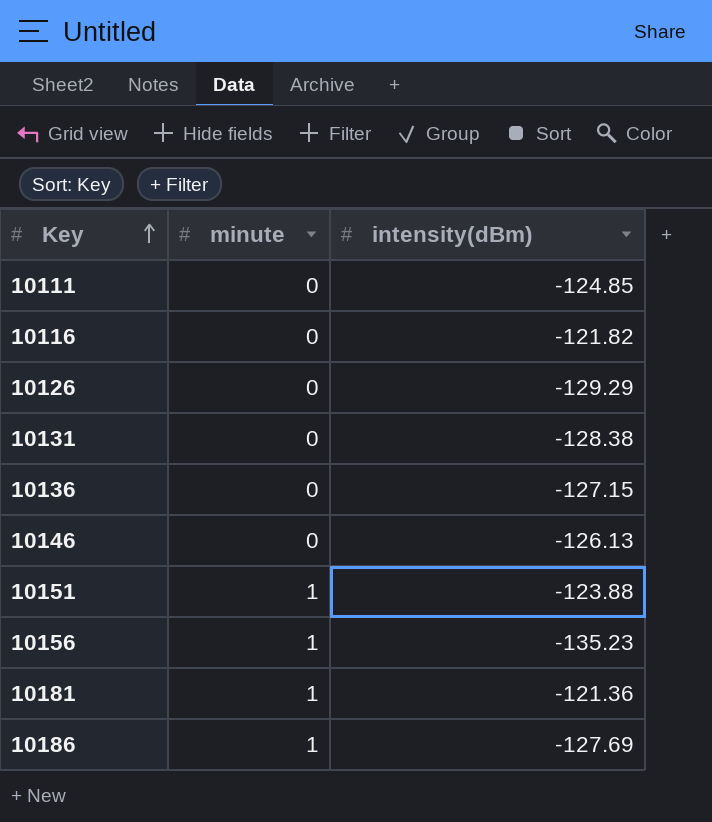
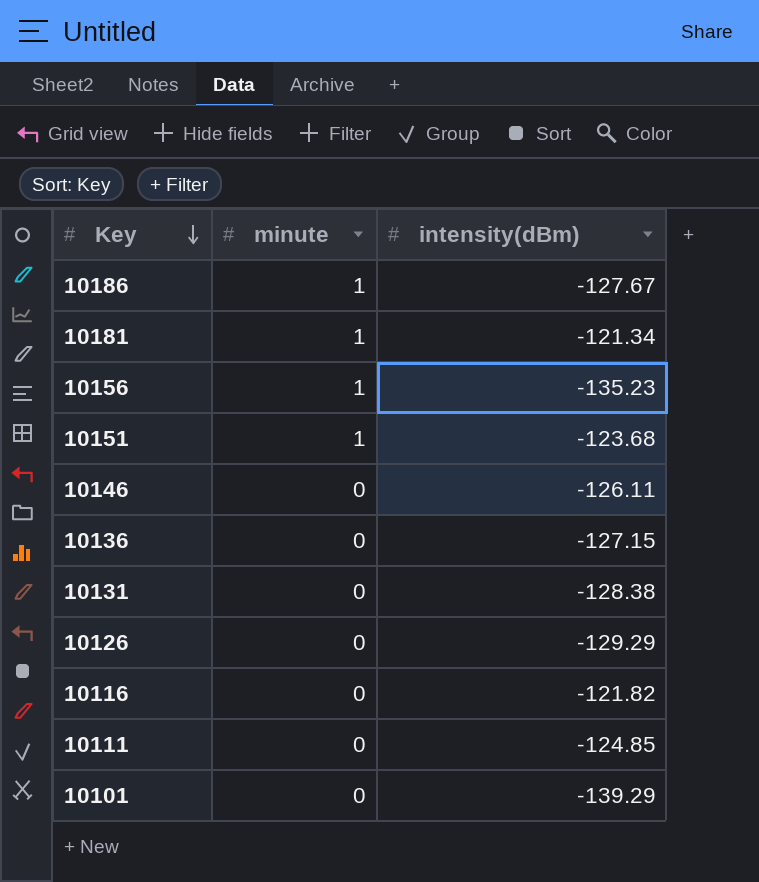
row order: Key ascending -> Key descending
10186 | intensity(dBm): -127.69 -> -127.67
10181 | intensity(dBm): -121.36 -> -121.34
10151 | intensity(dBm): -123.88 -> -123.68
10146 | intensity(dBm): -126.13 -> -126.11
row 10101: none -> 0 | -139.29

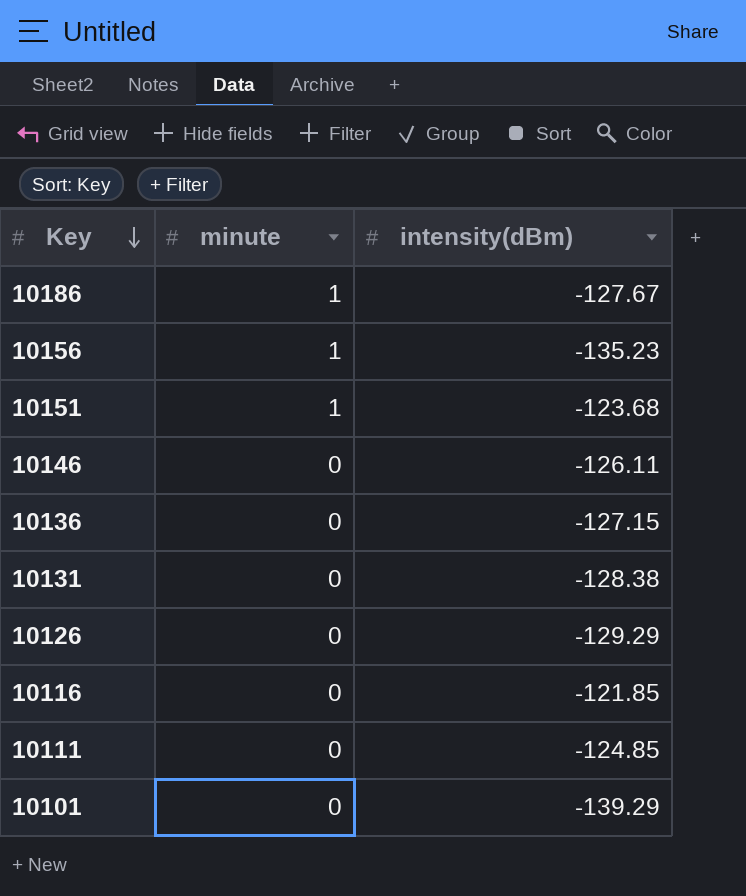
row 10181: 1 | -121.34 -> none
10116 | intensity(dBm): -121.82 -> -121.85

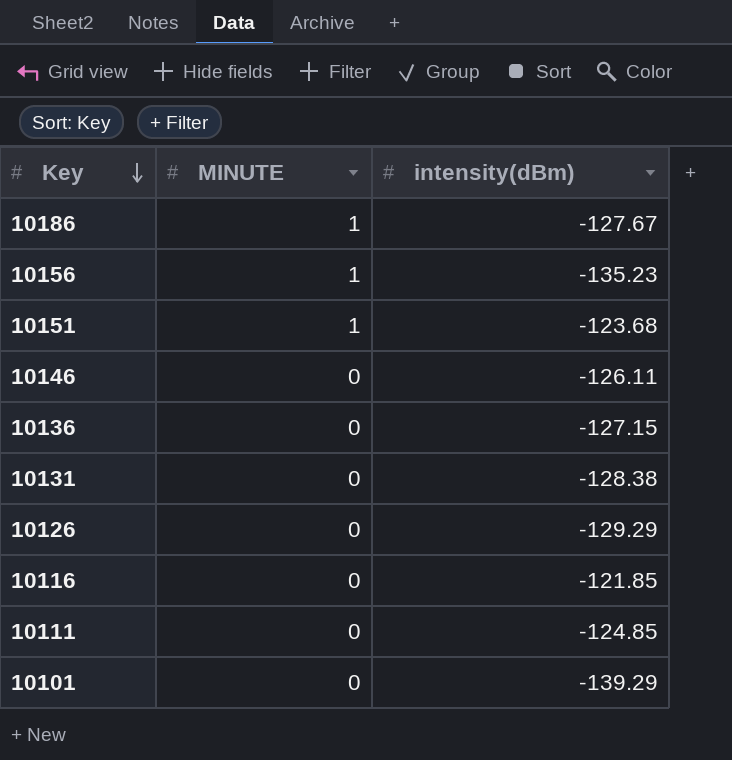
column name: minute -> MINUTE

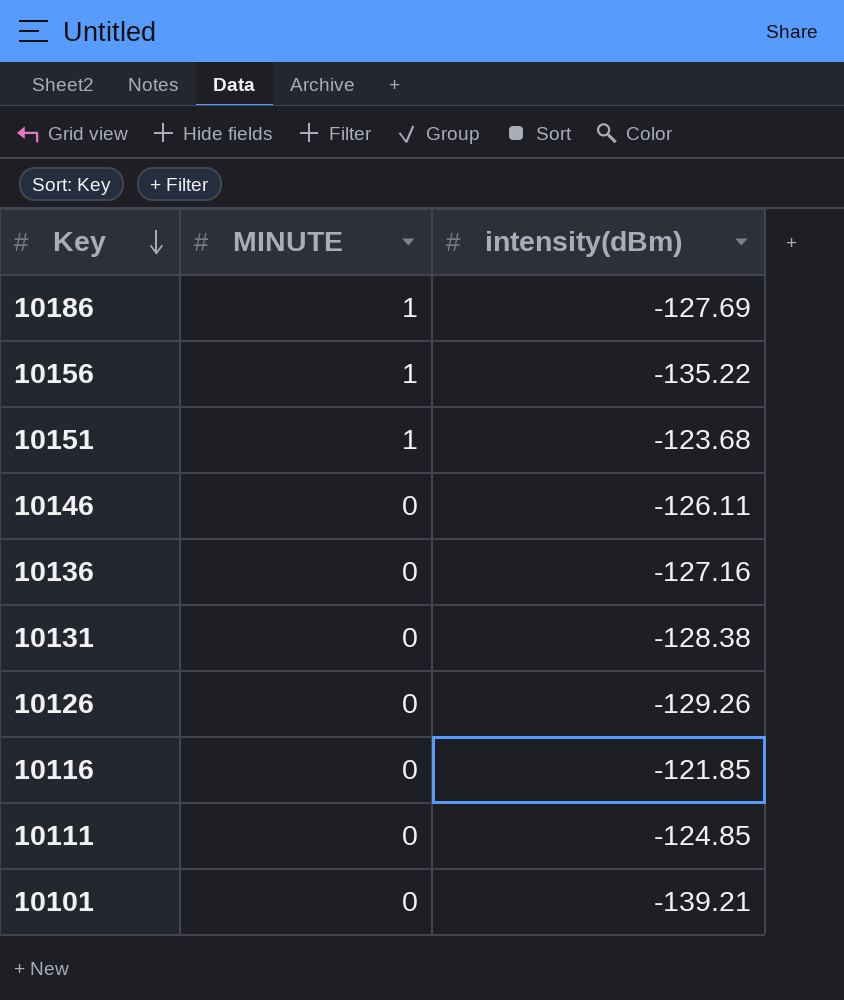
10186 | intensity(dBm): -127.67 -> -127.69
10156 | intensity(dBm): -135.23 -> -135.22
10136 | intensity(dBm): -127.15 -> -127.16
10126 | intensity(dBm): -129.29 -> -129.26
10101 | intensity(dBm): -139.29 -> -139.21

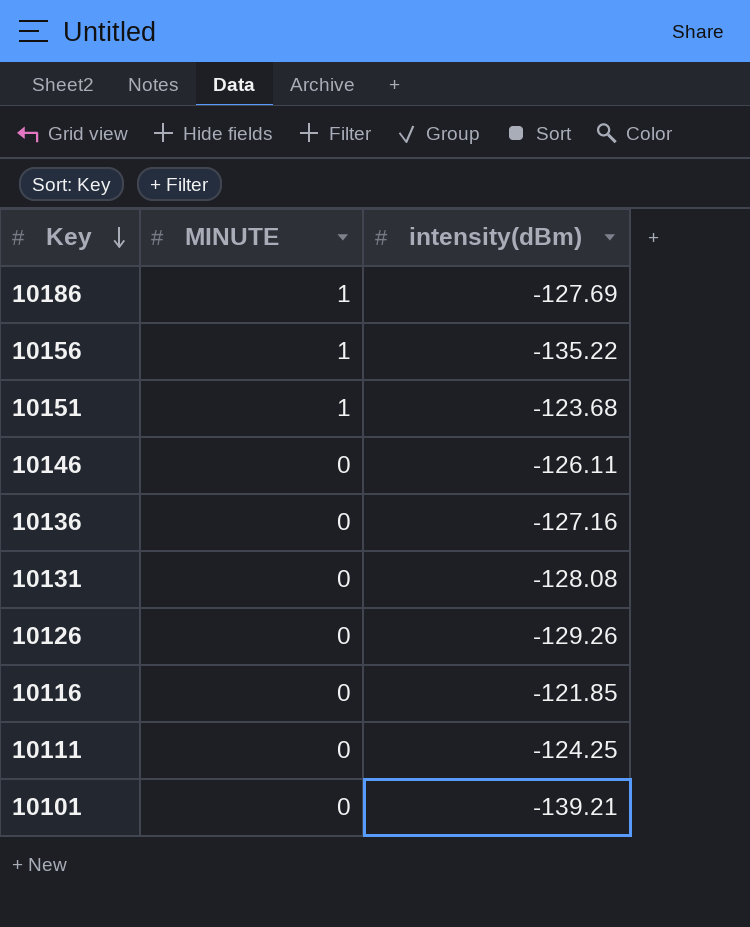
10131 | intensity(dBm): -128.38 -> -128.08
10111 | intensity(dBm): -124.85 -> -124.25

